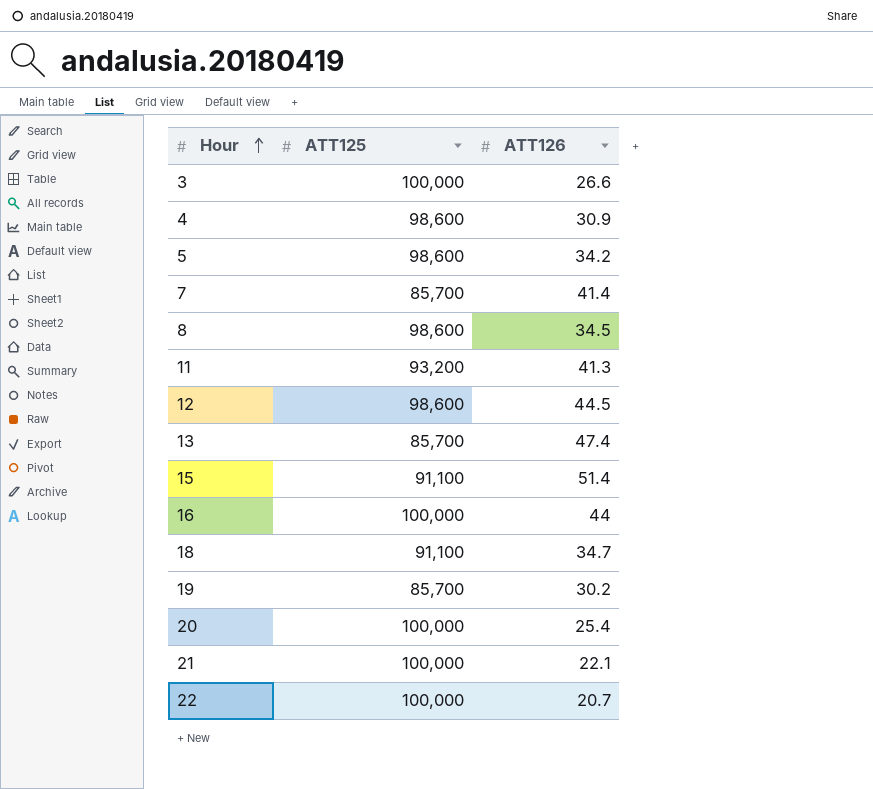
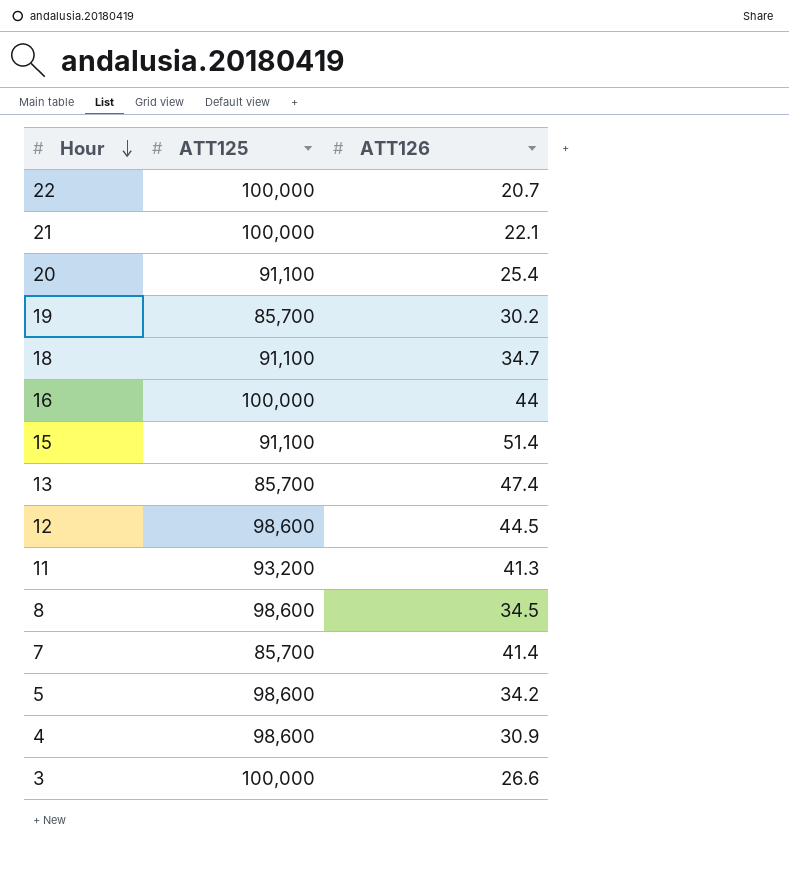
row order: Hour ascending -> Hour descending
20 | ATT125: 100,000 -> 91,100

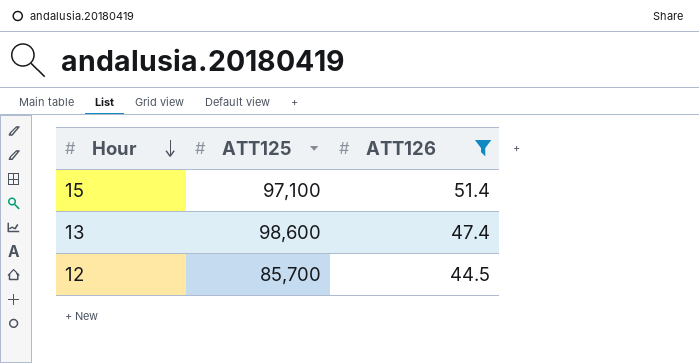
filter: none -> ATT126 >= 44.5
15 | ATT125: 91,100 -> 97,100
13 | ATT125: 85,700 -> 98,600
12 | ATT125: 98,600 -> 85,700

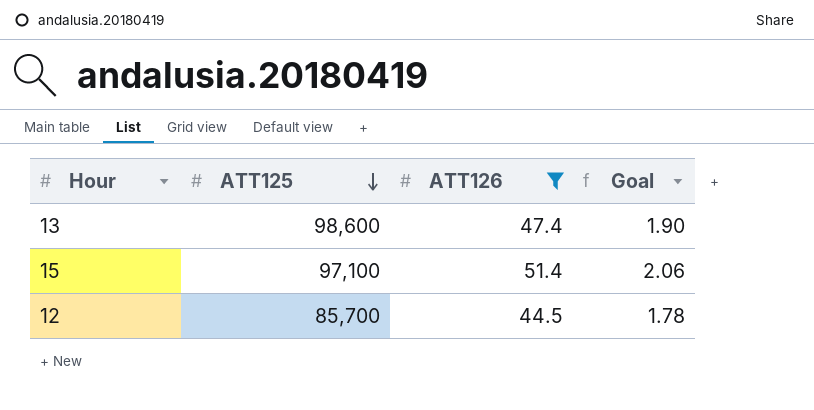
row order: Hour descending -> ATT125 descending
column Goal | formula: none -> [ATT126] * 0.04

